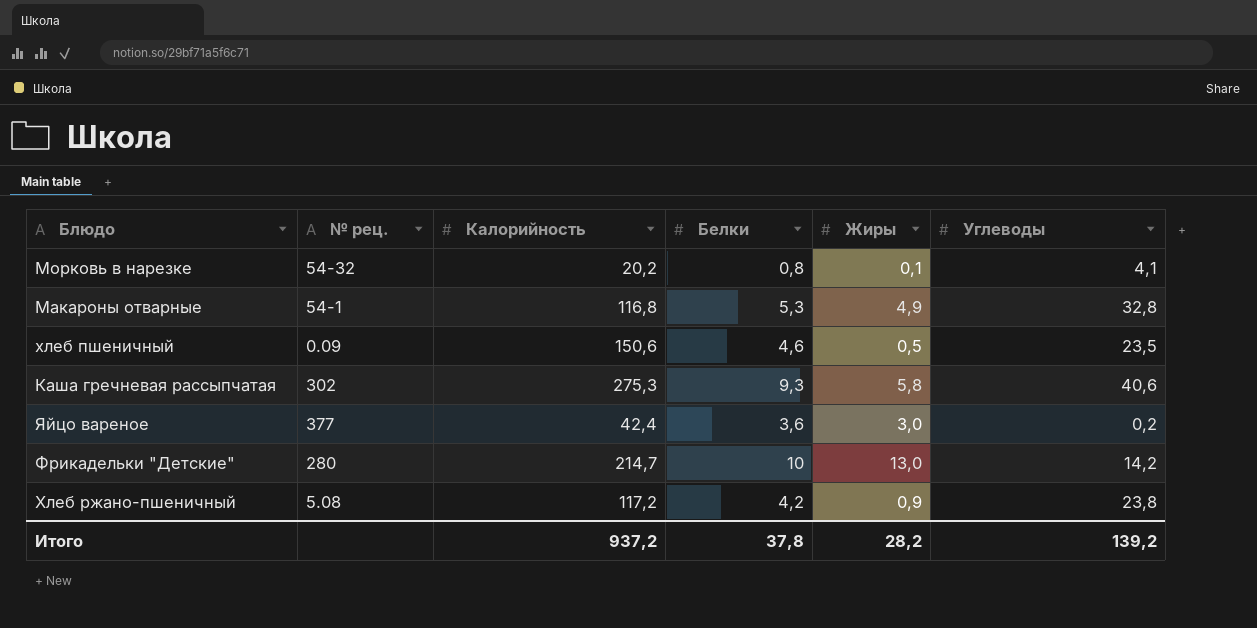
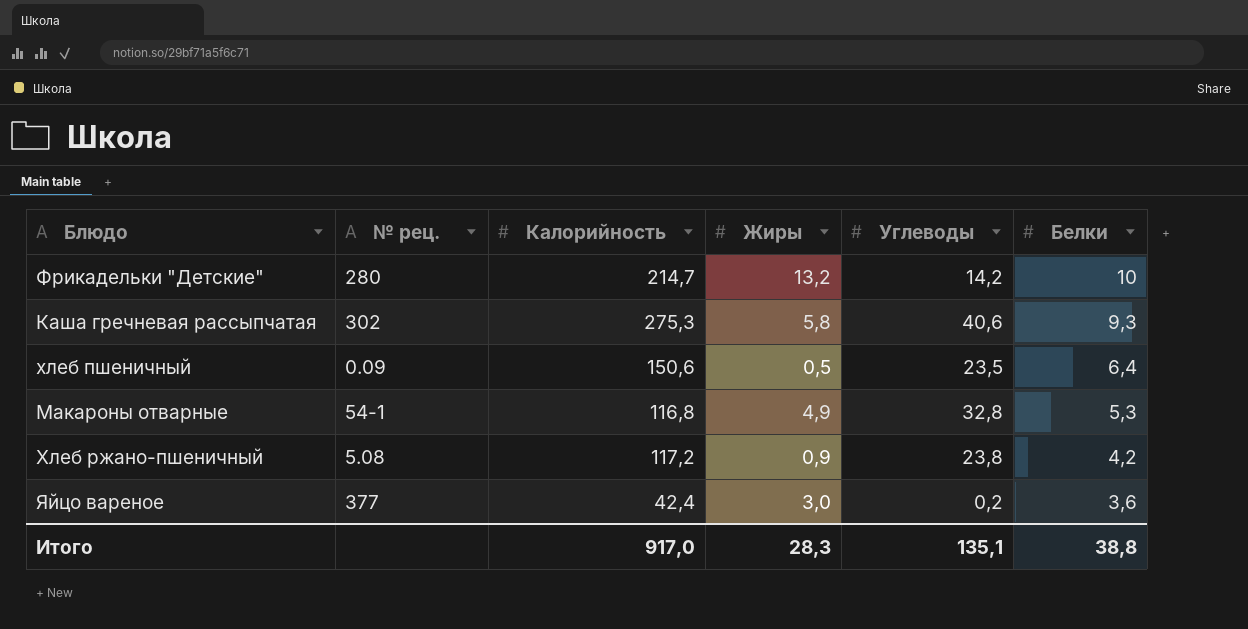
row order: none -> Белки descending
column Белки | position: 4 -> 6
row Морковь в нарезке: 54-32 | 20,2 | 0,8 | 0,1 | 4,1 -> none
Фрикадельки "Детские" | Жиры: 13,0 -> 13,2
хлеб пшеничный | Белки: 4,6 -> 6,4
Итого | Калорийность: 937,2 -> 917,0
Итого | Жиры: 28,2 -> 28,3
Итого | Углеводы: 139,2 -> 135,1
Итого | Белки: 37,8 -> 38,8

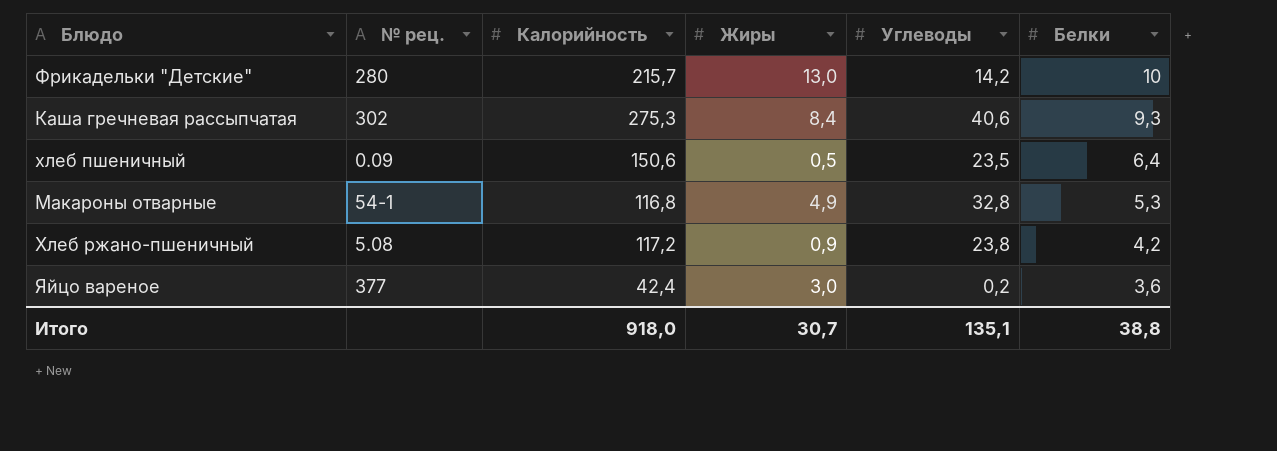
Фрикадельки "Детские" | Калорийность: 214,7 -> 215,7
Фрикадельки "Детские" | Жиры: 13,2 -> 13,0
Каша гречневая рассыпчатая | Жиры: 5,8 -> 8,4
Итого | Калорийность: 917,0 -> 918,0
Итого | Жиры: 28,3 -> 30,7

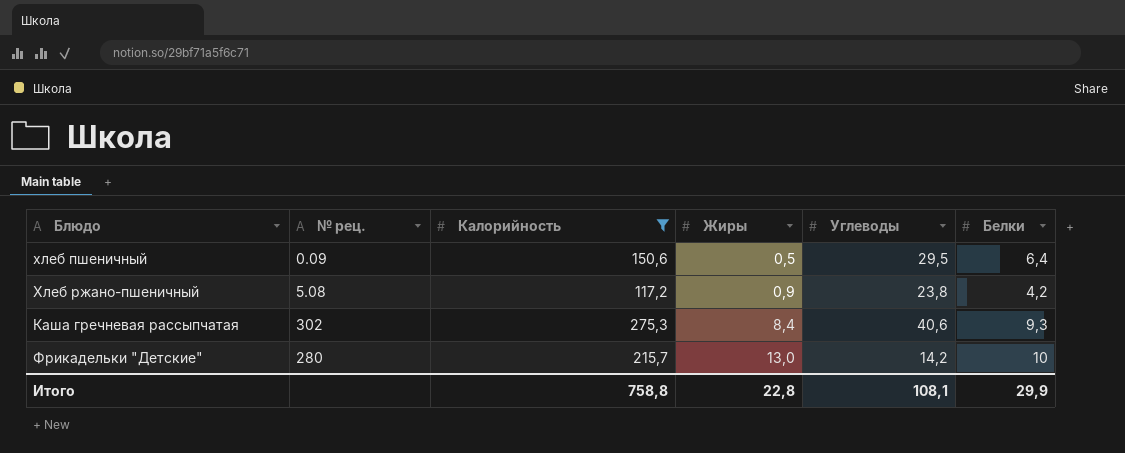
filter: none -> Калорийность >= 117,2
row order: Белки descending -> Жиры ascending
хлеб пшеничный | Углеводы: 23,5 -> 29,5
Итого | Калорийность: 918,0 -> 758,8
Итого | Жиры: 30,7 -> 22,8
Итого | Углеводы: 135,1 -> 108,1
Итого | Белки: 38,8 -> 29,9

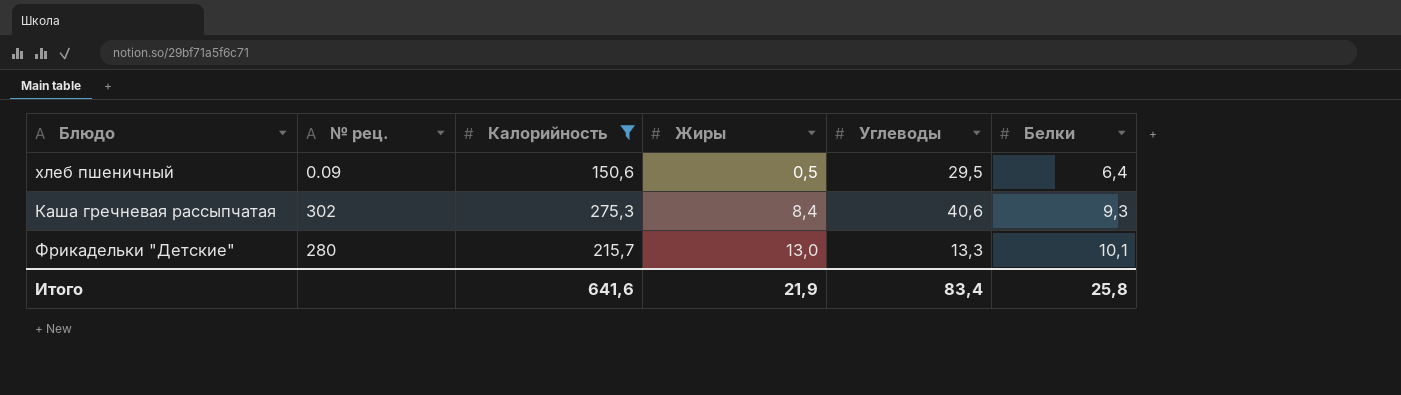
row Хлеб ржано-пшеничный: 5.08 | 117,2 | 0,9 | 23,8 | 4,2 -> none
Фрикадельки "Детские" | Углеводы: 14,2 -> 13,3
Фрикадельки "Детские" | Белки: 10 -> 10,1
Итого | Калорийность: 758,8 -> 641,6
Итого | Жиры: 22,8 -> 21,9
Итого | Углеводы: 108,1 -> 83,4
Итого | Белки: 29,9 -> 25,8

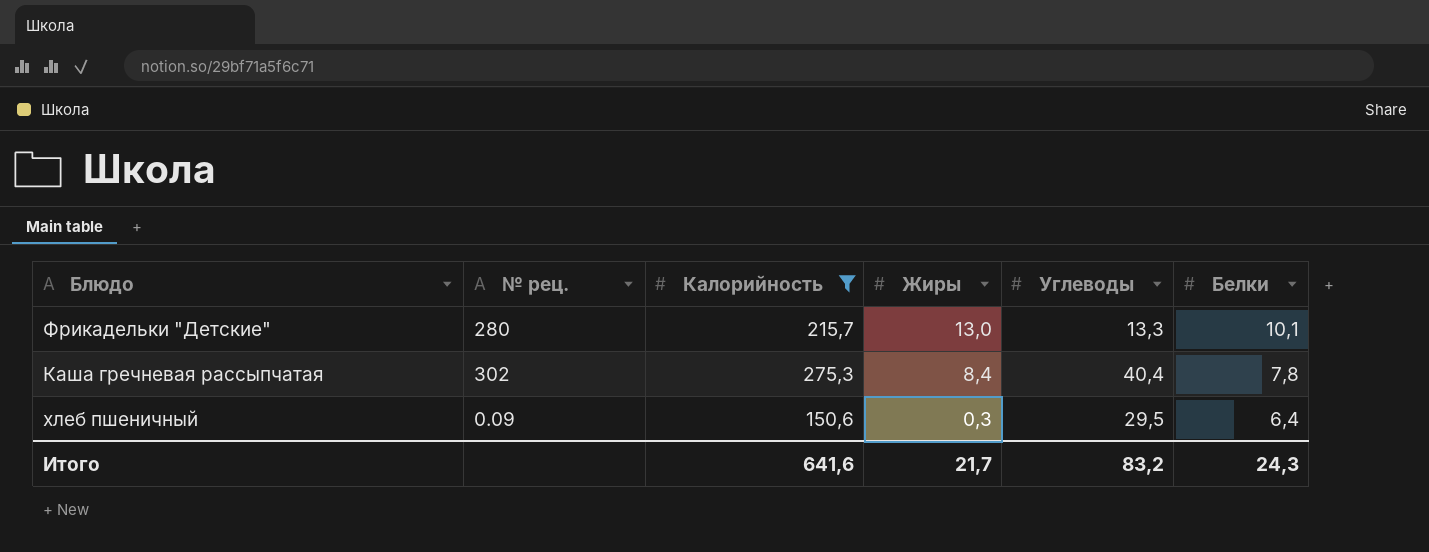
row order: Жиры ascending -> Жиры descending
Каша гречневая рассыпчатая | Углеводы: 40,6 -> 40,4
Каша гречневая рассыпчатая | Белки: 9,3 -> 7,8
хлеб пшеничный | Жиры: 0,5 -> 0,3
Итого | Жиры: 21,9 -> 21,7
Итого | Углеводы: 83,4 -> 83,2
Итого | Белки: 25,8 -> 24,3

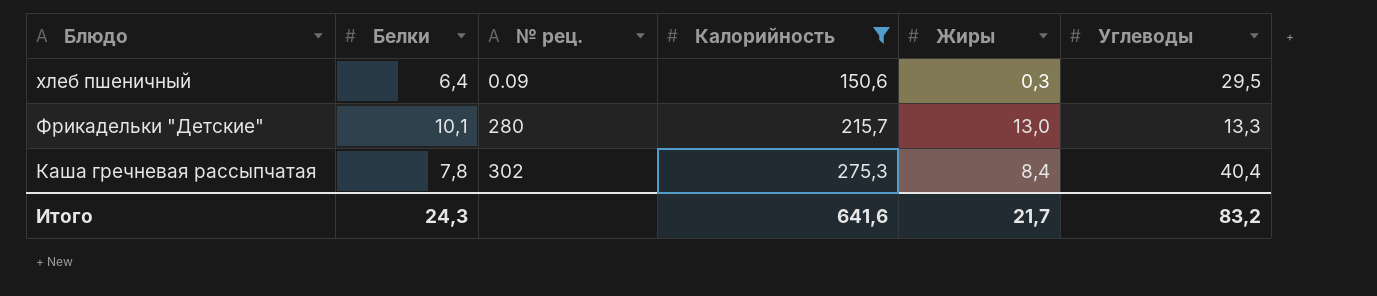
row order: Жиры descending -> Блюдо descending
column Белки | position: 6 -> 2

